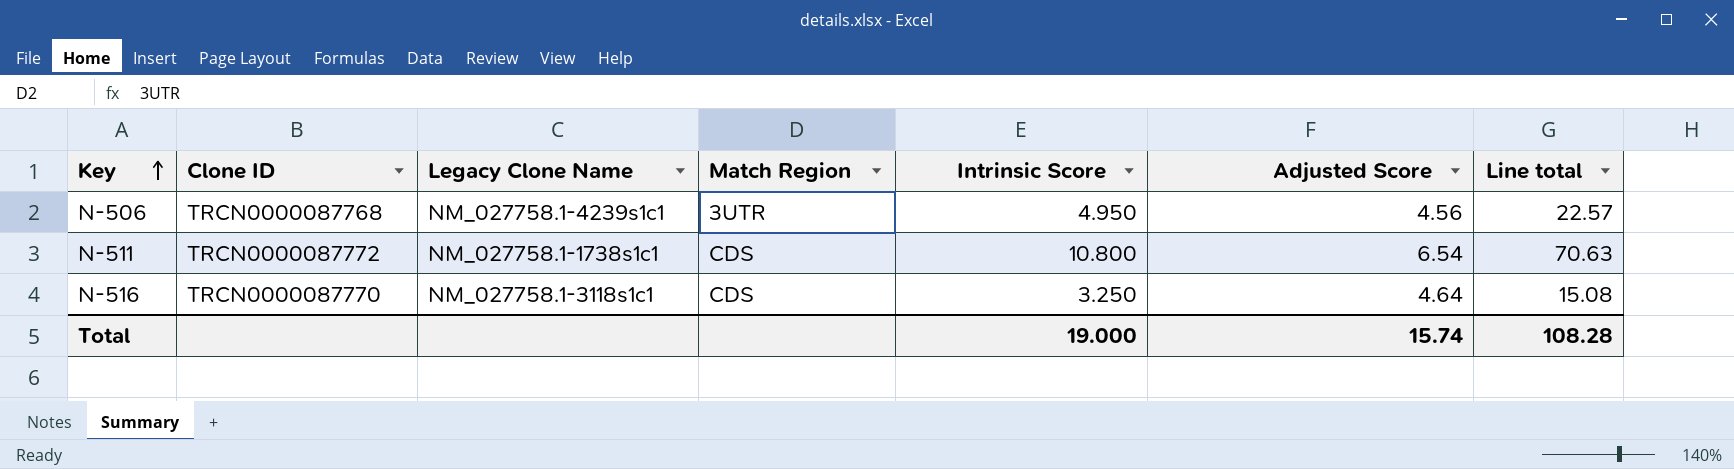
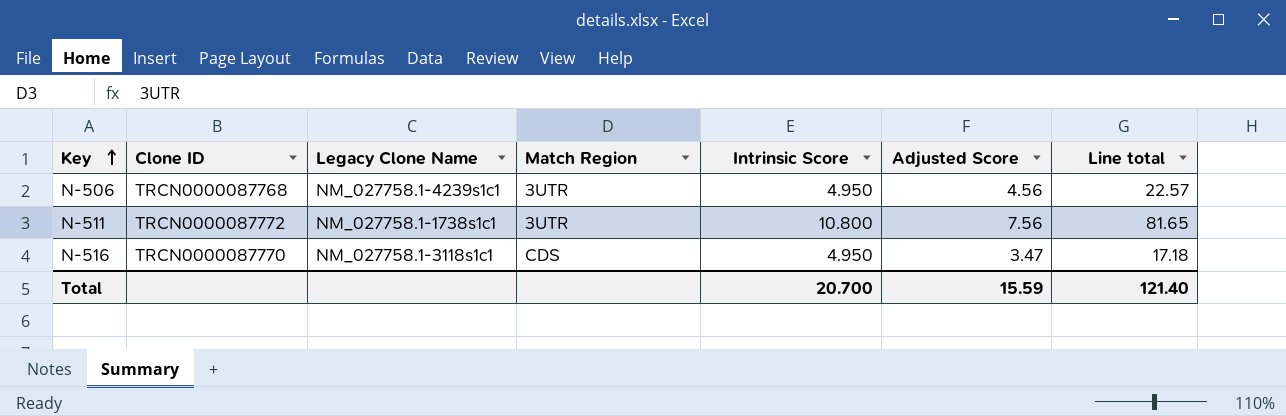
N-511 | Match Region: CDS -> 3UTR
N-511 | Adjusted Score: 6.54 -> 7.56
N-511 | Line total: 70.63 -> 81.65
N-516 | Intrinsic Score: 3.250 -> 4.950
N-516 | Adjusted Score: 4.64 -> 3.47
N-516 | Line total: 15.08 -> 17.18
Total | Intrinsic Score: 19.000 -> 20.700
Total | Adjusted Score: 15.74 -> 15.59
Total | Line total: 108.28 -> 121.40

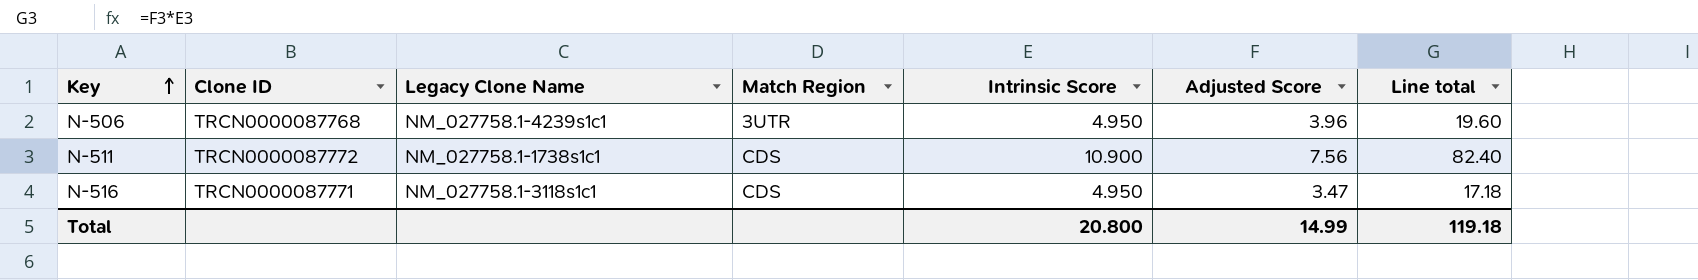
N-506 | Adjusted Score: 4.56 -> 3.96
N-506 | Line total: 22.57 -> 19.60
N-511 | Match Region: 3UTR -> CDS
N-511 | Intrinsic Score: 10.800 -> 10.900
N-511 | Line total: 81.65 -> 82.40
N-516 | Clone ID: TRCN0000087770 -> TRCN0000087771
Total | Intrinsic Score: 20.700 -> 20.800
Total | Adjusted Score: 15.59 -> 14.99
Total | Line total: 121.40 -> 119.18

